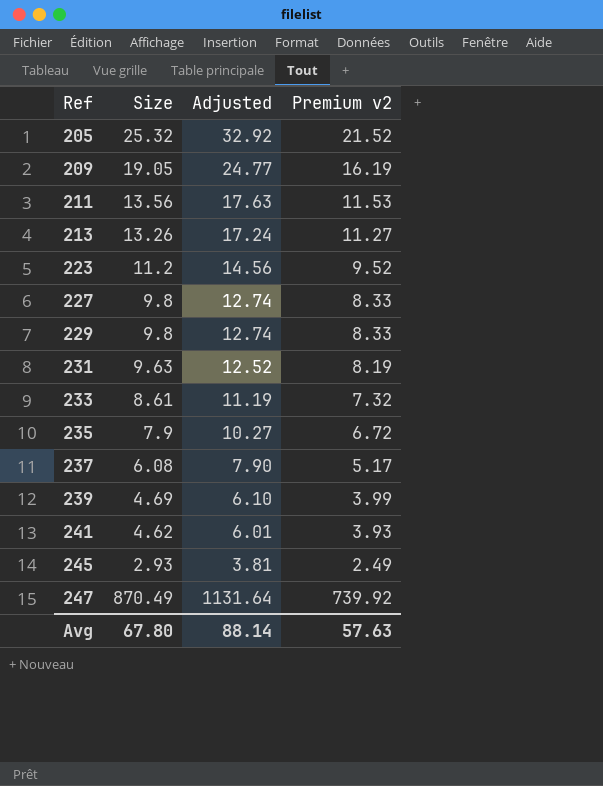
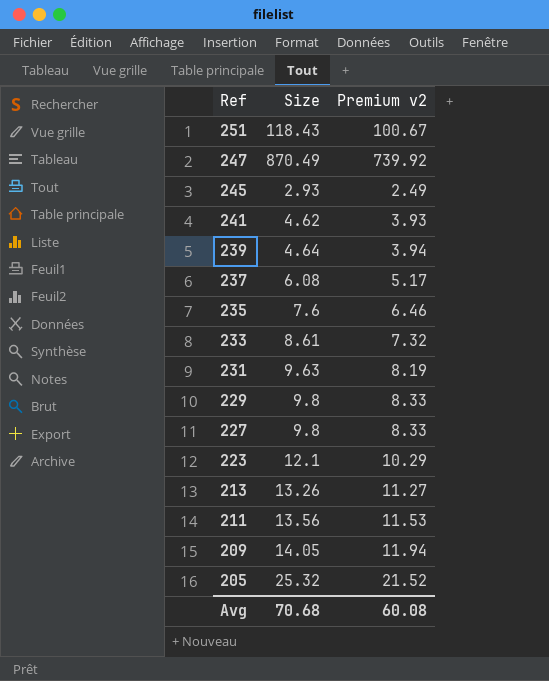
row order: Ref ascending -> Ref descending
column Adjusted | formula: [Size] * 1.3 -> none
row 251: none -> 118.43 | 100.67
239 | Size: 4.69 -> 4.64
239 | Premium v2: 3.99 -> 3.94
235 | Size: 7.9 -> 7.6
235 | Premium v2: 6.72 -> 6.46
223 | Size: 11.2 -> 12.1
223 | Premium v2: 9.52 -> 10.29
209 | Size: 19.05 -> 14.05
209 | Premium v2: 16.19 -> 11.94
Avg | Size: 67.80 -> 70.68
Avg | Premium v2: 57.63 -> 60.08

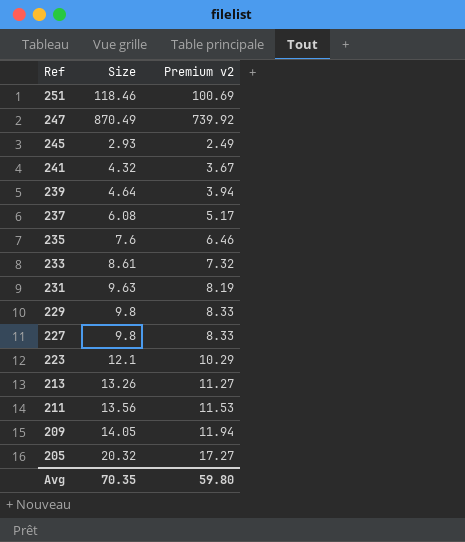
251 | Size: 118.43 -> 118.46
251 | Premium v2: 100.67 -> 100.69
241 | Size: 4.62 -> 4.32
241 | Premium v2: 3.93 -> 3.67
205 | Size: 25.32 -> 20.32
205 | Premium v2: 21.52 -> 17.27
Avg | Size: 70.68 -> 70.35
Avg | Premium v2: 60.08 -> 59.80

